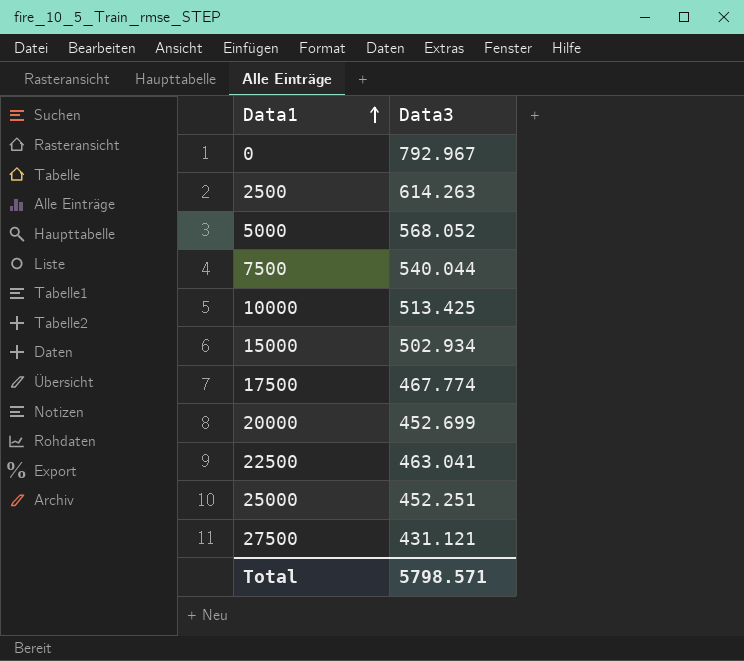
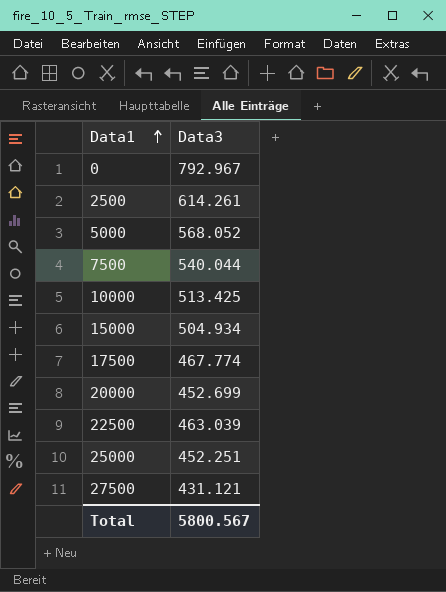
2500 | Data3: 614.263 -> 614.261
15000 | Data3: 502.934 -> 504.934
22500 | Data3: 463.041 -> 463.039
Total | Data3: 5798.571 -> 5800.567

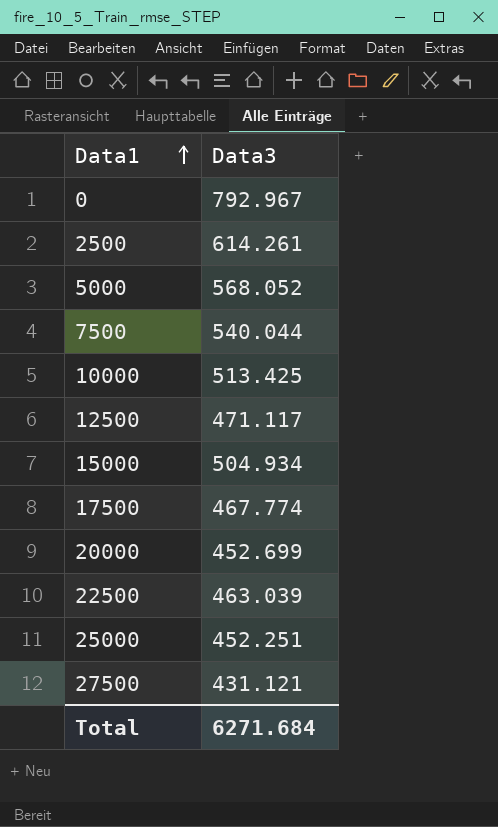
row 12500: none -> 471.117
Total | Data3: 5800.567 -> 6271.684

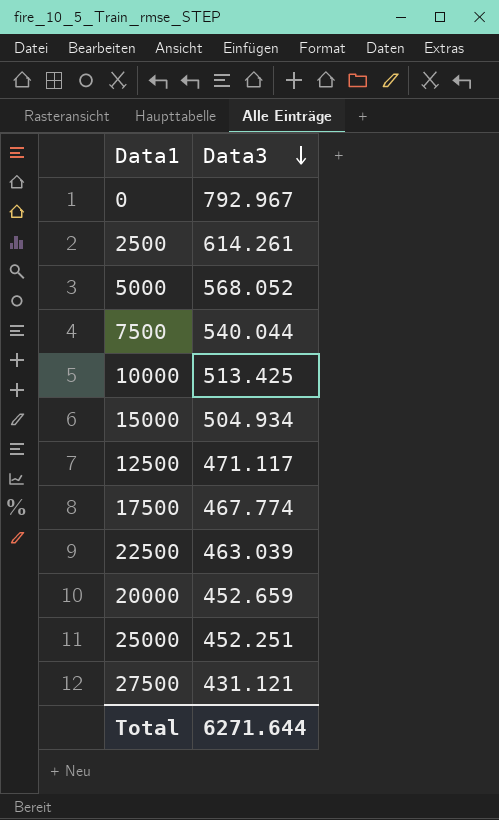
row order: Data1 ascending -> Data3 descending
20000 | Data3: 452.699 -> 452.659
Total | Data3: 6271.684 -> 6271.644

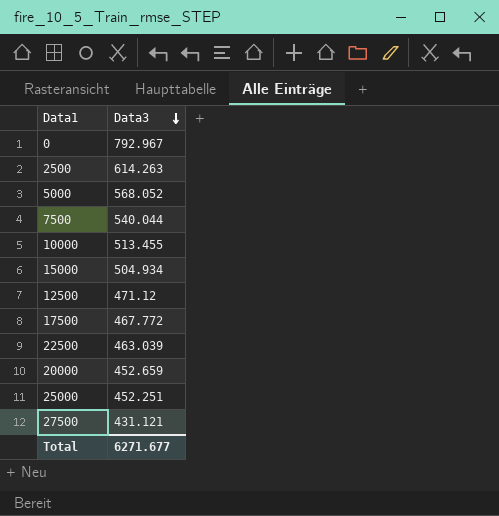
2500 | Data3: 614.261 -> 614.263
10000 | Data3: 513.425 -> 513.455
12500 | Data3: 471.117 -> 471.12
17500 | Data3: 467.774 -> 467.772
Total | Data3: 6271.644 -> 6271.677

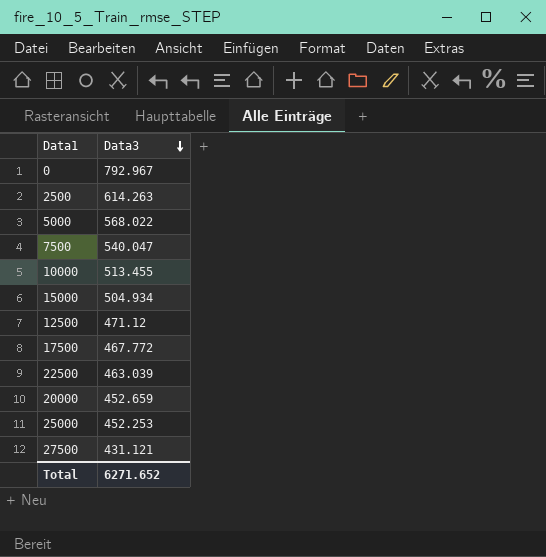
5000 | Data3: 568.052 -> 568.022
7500 | Data3: 540.044 -> 540.047
25000 | Data3: 452.251 -> 452.253
Total | Data3: 6271.677 -> 6271.652

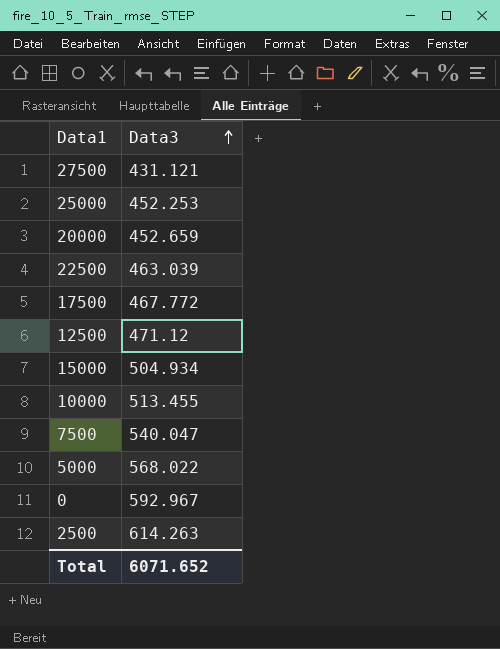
row order: Data3 descending -> Data3 ascending
0 | Data3: 792.967 -> 592.967
Total | Data3: 6271.652 -> 6071.652

